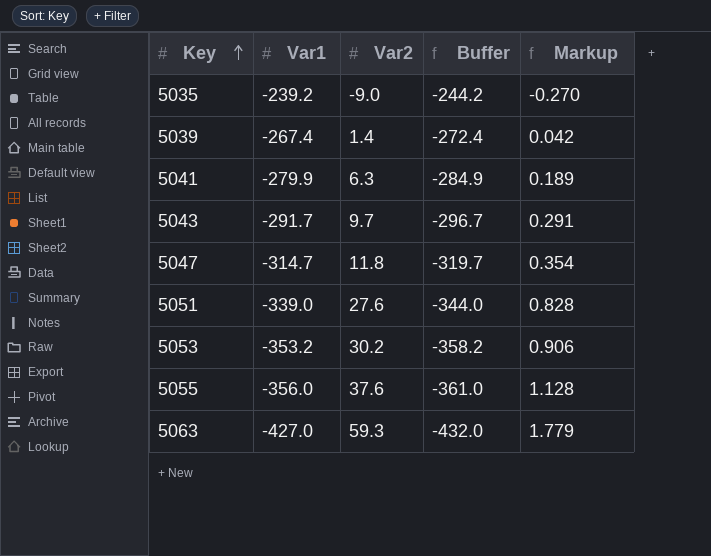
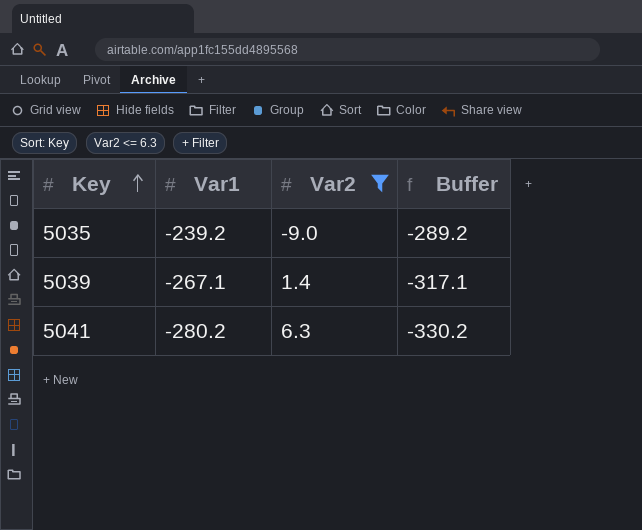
filter: none -> Var2 <= 6.3
column Markup | formula: [Var2] * 0.03 -> none
column Buffer | formula: [Var1] - 5 -> [Var1] - 50
5039 | Var1: -267.4 -> -267.1
5041 | Var1: -279.9 -> -280.2

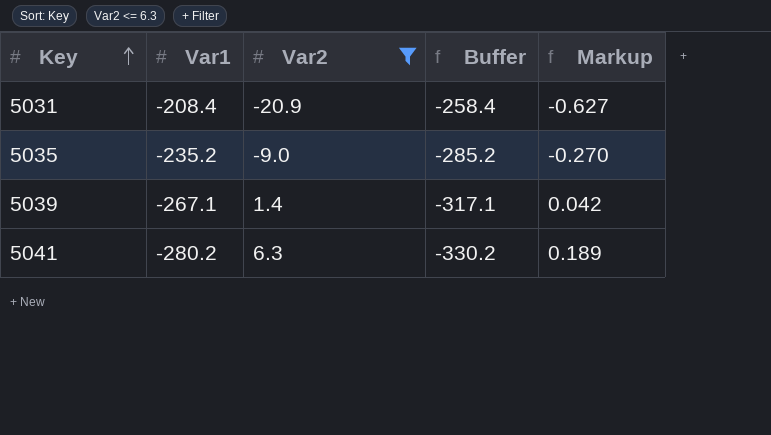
column Markup | formula: none -> [Var2] * 0.03
row 5031: none -> -208.4 | -20.9 | -258.4 | -0.627
5035 | Var1: -239.2 -> -235.2
5035 | Buffer: -289.2 -> -285.2

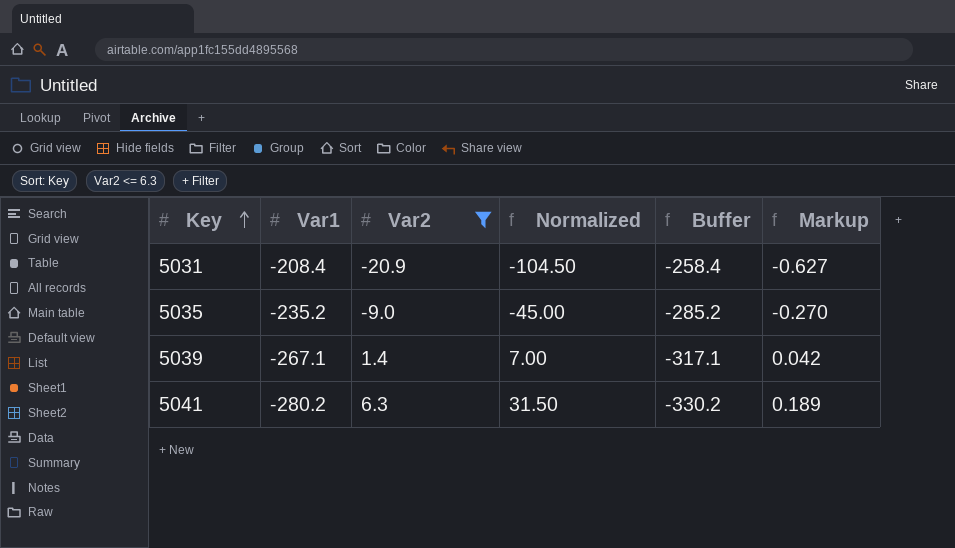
column Normalized | formula: none -> [Var2] * 5

